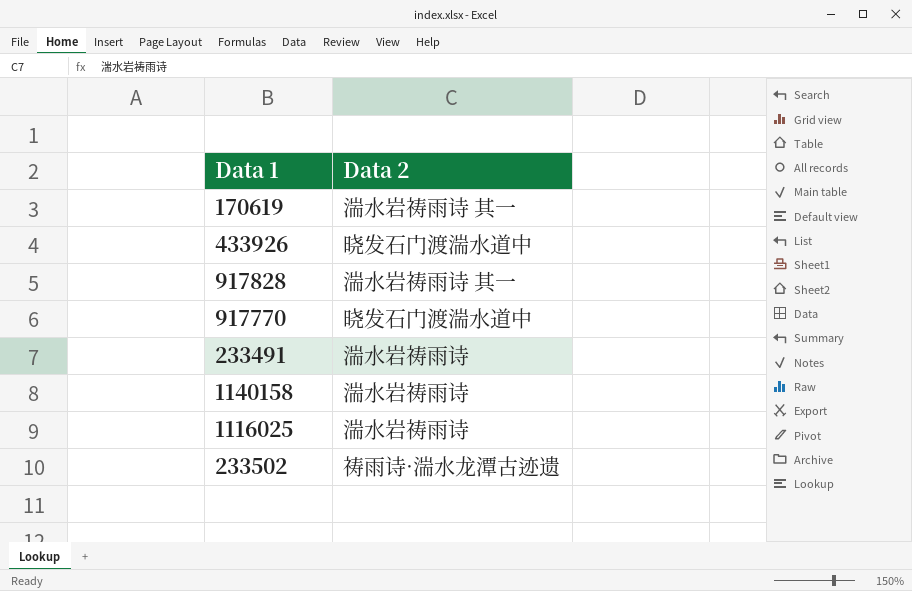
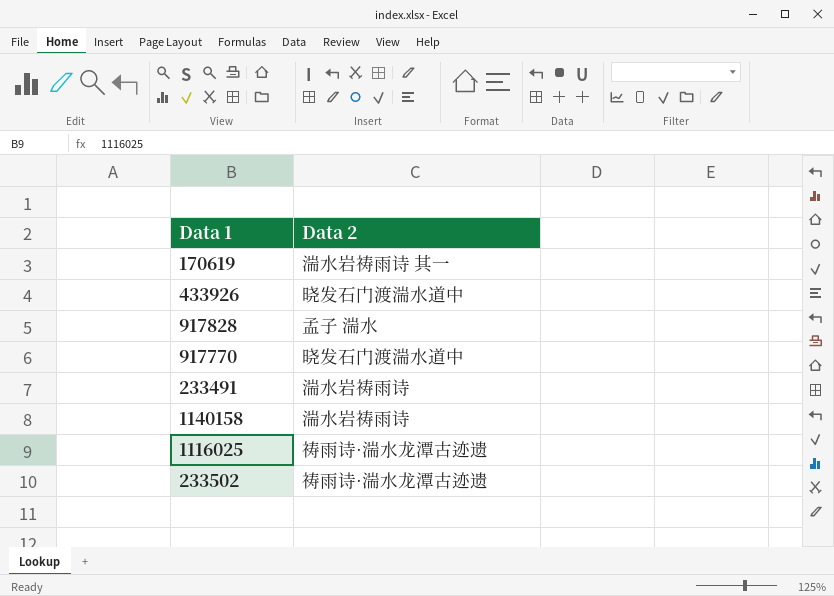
917828 | Data 2: 湍水岩祷雨诗 其一 -> 孟子 湍水
1116025 | Data 2: 湍水岩祷雨诗 -> 祷雨诗·湍水龙潭古迹遗

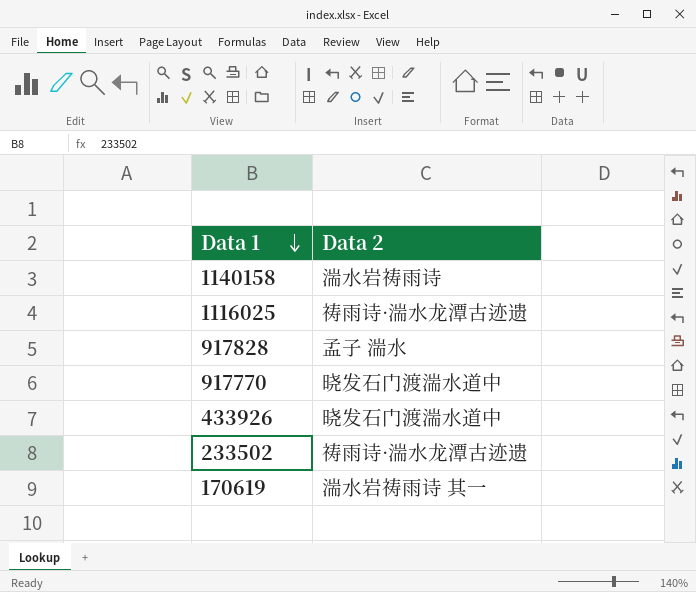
row order: none -> Data 1 descending
row 233491: 湍水岩祷雨诗 -> none

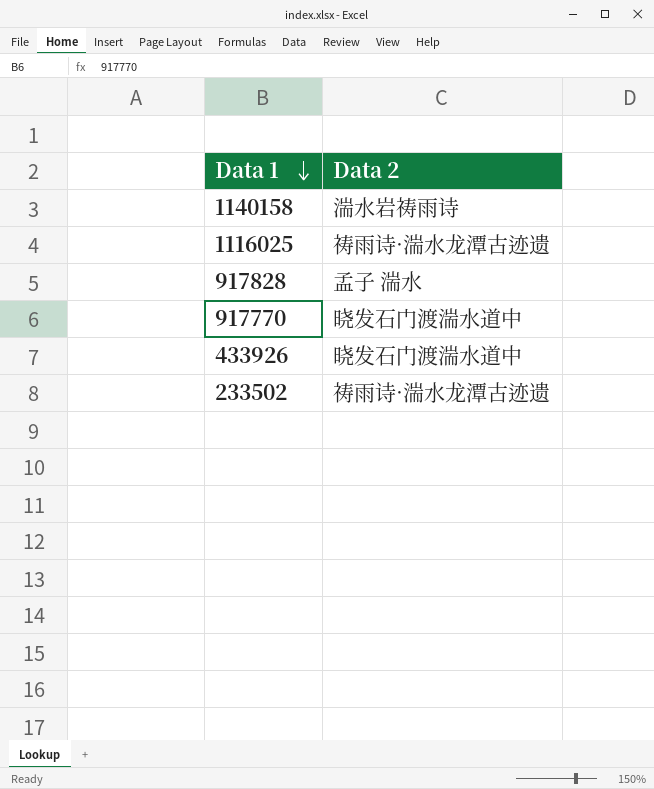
row 170619: 湍水岩祷雨诗 其一 -> none

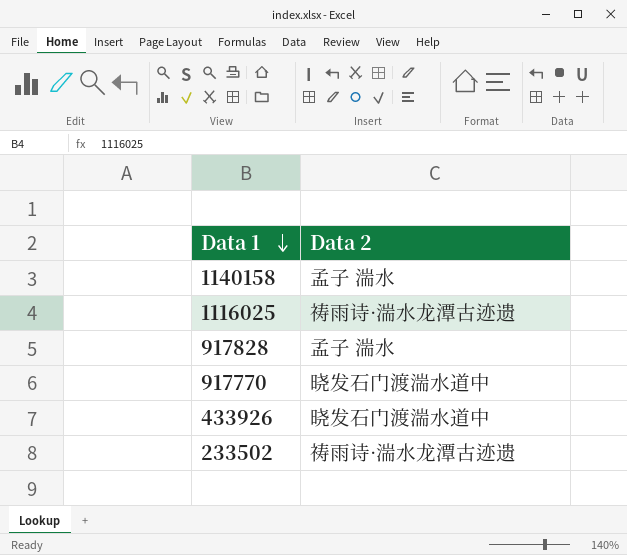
1140158 | Data 2: 湍水岩祷雨诗 -> 孟子 湍水

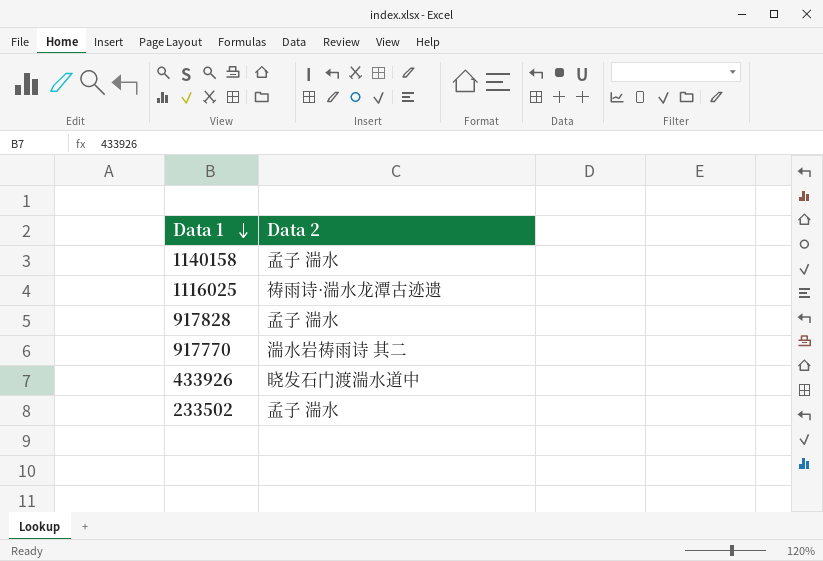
917770 | Data 2: 晓发石门渡湍水道中 -> 湍水岩祷雨诗 其二
233502 | Data 2: 祷雨诗·湍水龙潭古迹遗 -> 孟子 湍水

